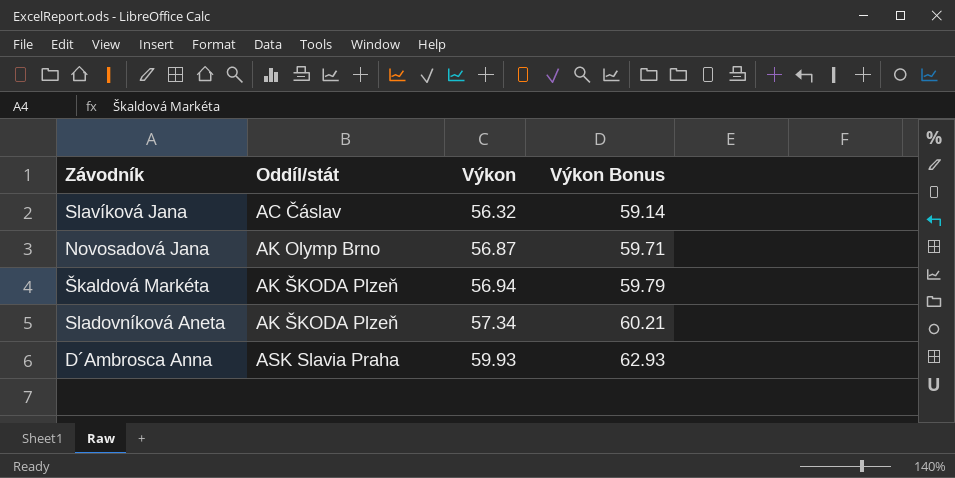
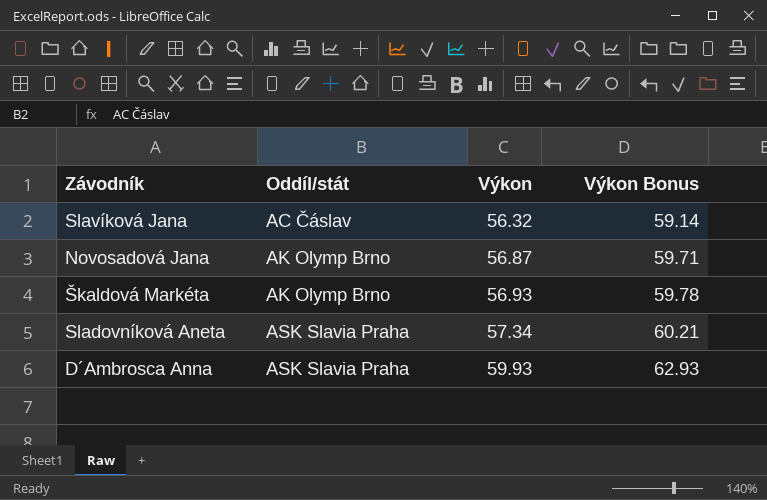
Škaldová Markéta | Oddíl/stát: AK ŠKODA Plzeň -> AK Olymp Brno
Škaldová Markéta | Výkon: 56.94 -> 56.93
Škaldová Markéta | Výkon Bonus: 59.79 -> 59.78
Sladovníková Aneta | Oddíl/stát: AK ŠKODA Plzeň -> ASK Slavia Praha

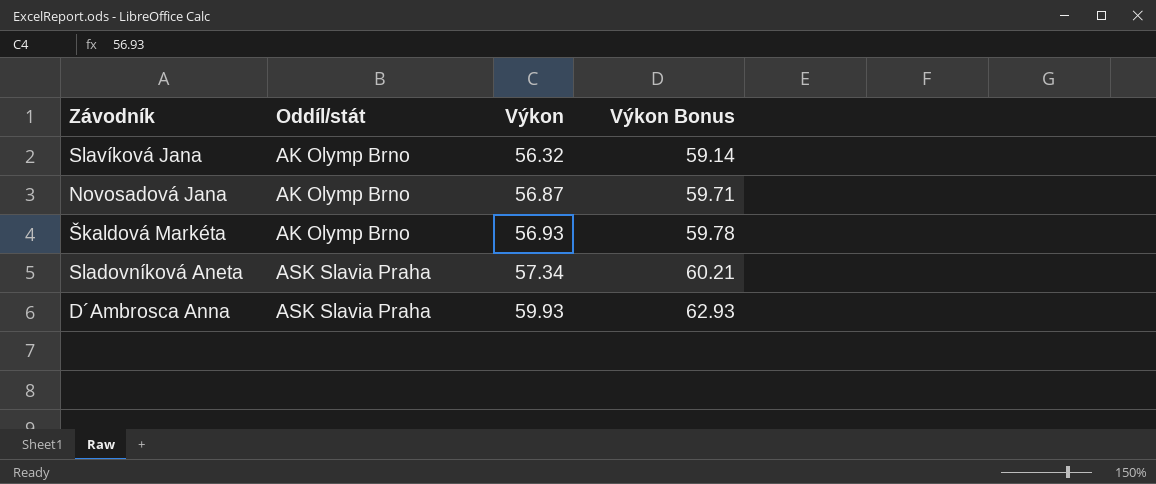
Slavíková Jana | Oddíl/stát: AC Čáslav -> AK Olymp Brno

